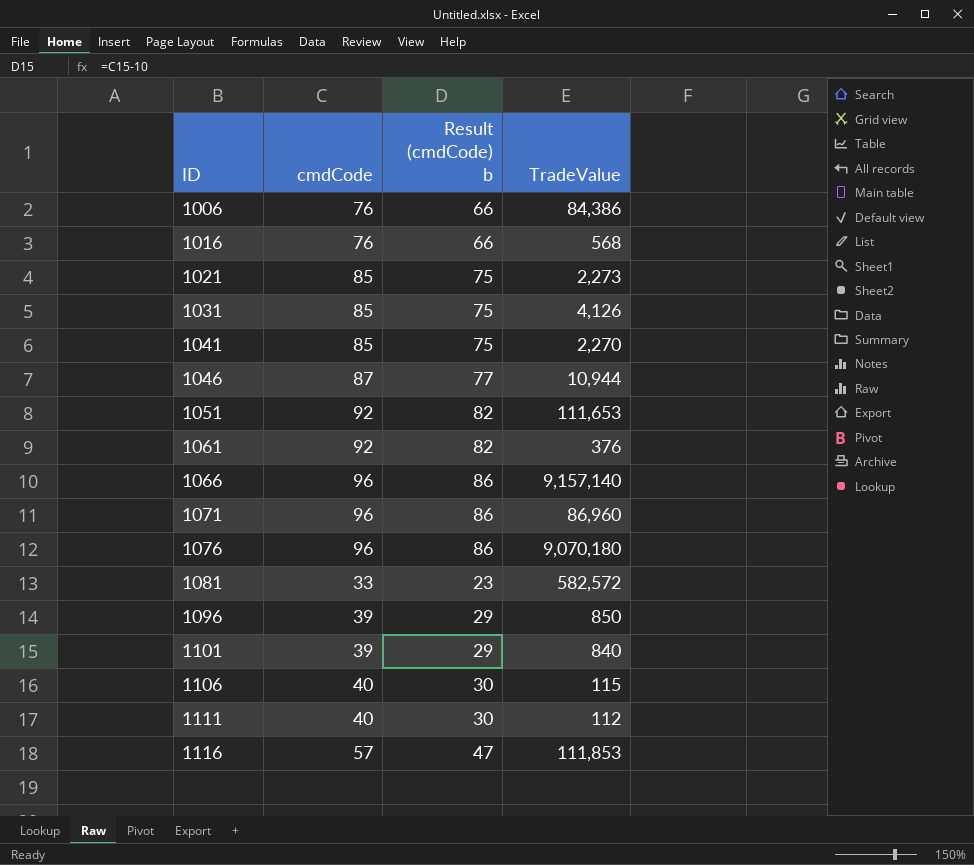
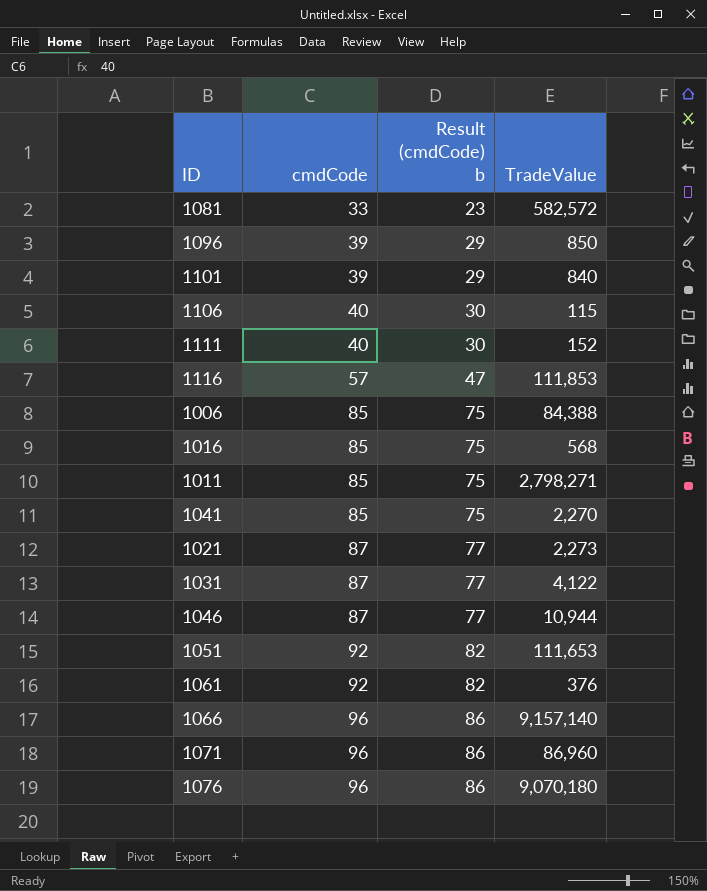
row order: ID ascending -> cmdCode ascending
1111 | TradeValue: 112 -> 152
1006 | cmdCode: 76 -> 85
1006 | Result (cmdCode) b: 66 -> 75
1006 | TradeValue: 84,386 -> 84,388
1016 | cmdCode: 76 -> 85
1016 | Result (cmdCode) b: 66 -> 75
row 1011: none -> 85 | 75 | 2,798,271
1021 | cmdCode: 85 -> 87
1021 | Result (cmdCode) b: 75 -> 77
1031 | cmdCode: 85 -> 87
1031 | Result (cmdCode) b: 75 -> 77
1031 | TradeValue: 4,126 -> 4,122

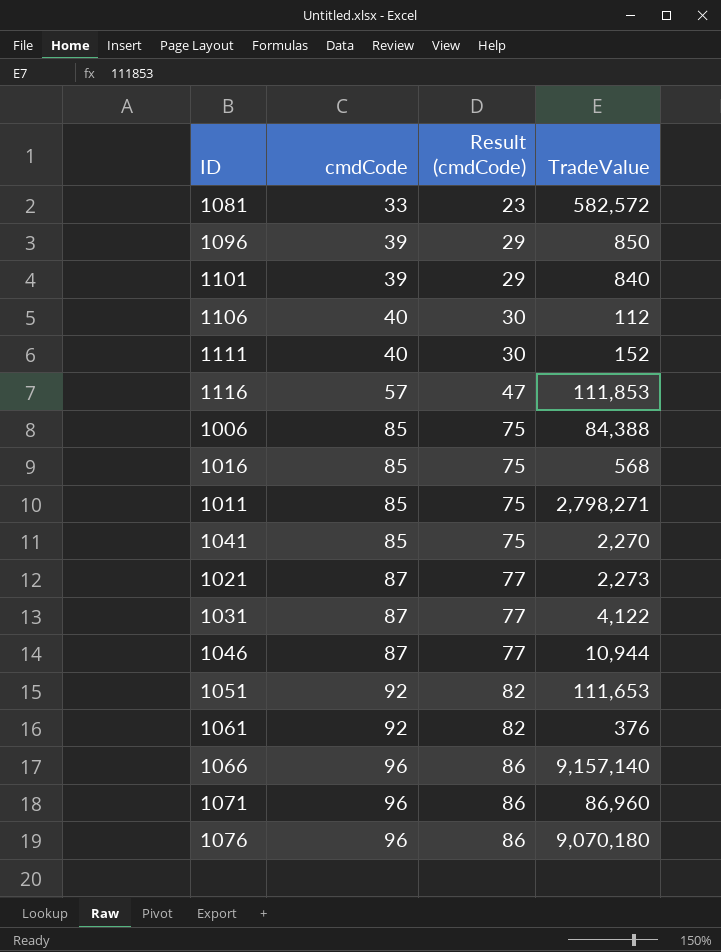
column name: Result (cmdCode) b -> Result (cmdCode)
1106 | TradeValue: 115 -> 112

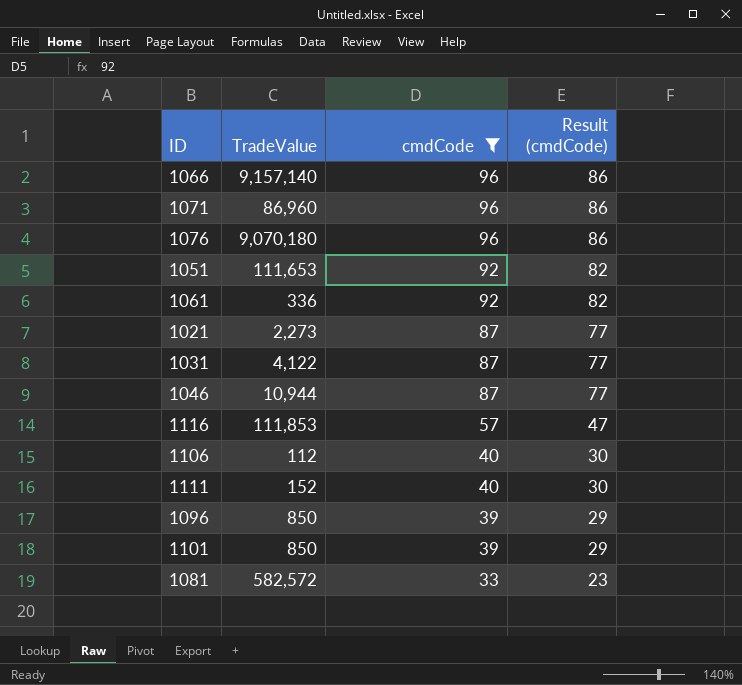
filter: none -> cmdCode != 85
row order: cmdCode ascending -> cmdCode descending
column TradeValue | position: 4 -> 2
1061 | TradeValue: 376 -> 336
1101 | TradeValue: 840 -> 850

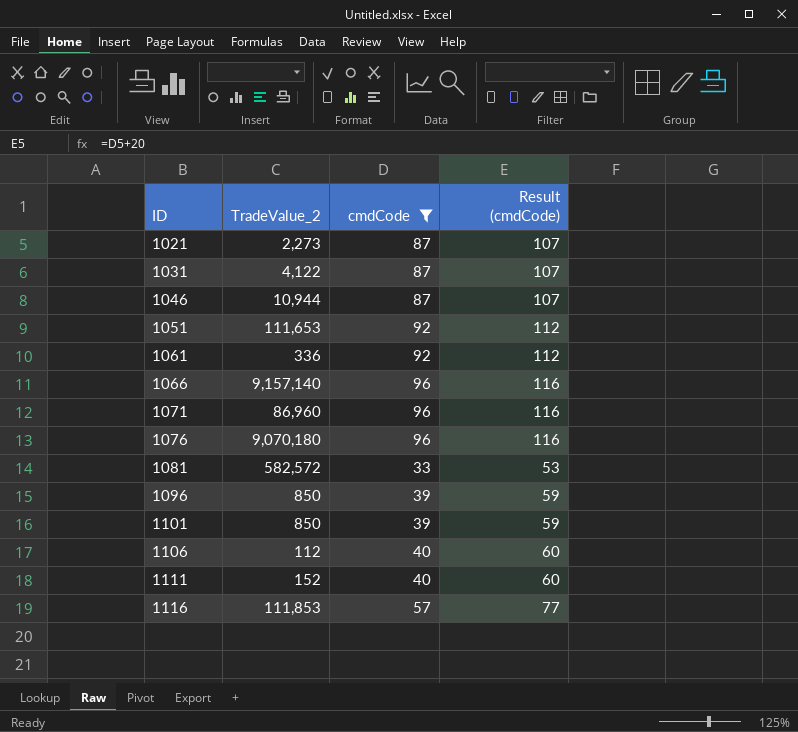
row order: cmdCode descending -> ID ascending
column name: TradeValue -> TradeValue_2
column Result (cmdCode) | formula: [cmdCode] - 10 -> [cmdCode] + 20

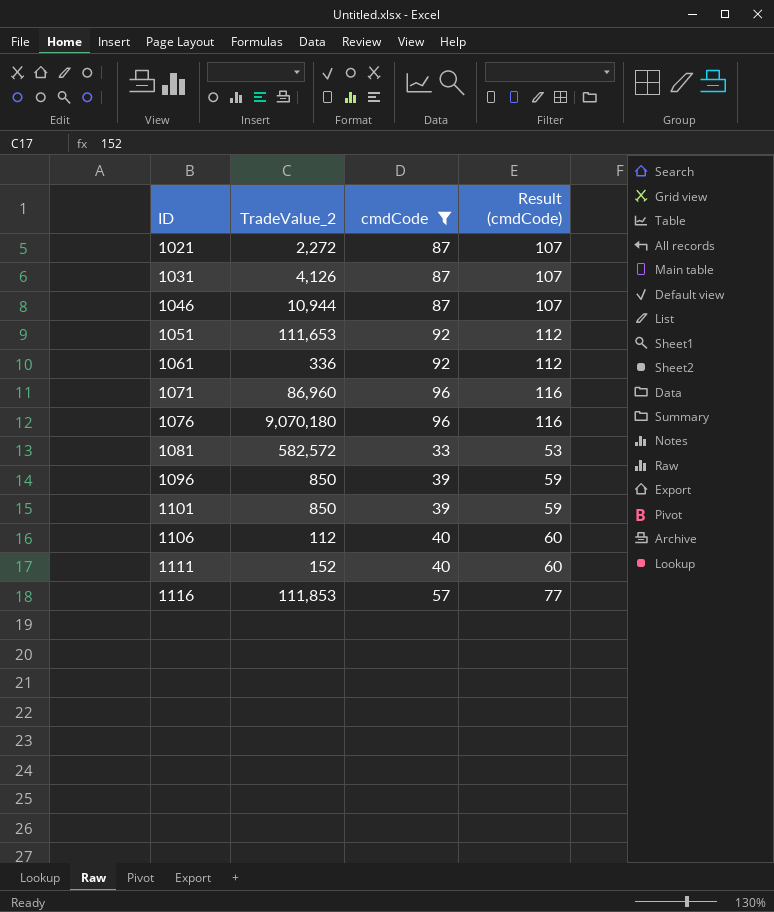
row 1066: 9,157,140 | 96 | 116 -> none
1021 | TradeValue_2: 2,273 -> 2,272
1031 | TradeValue_2: 4,122 -> 4,126

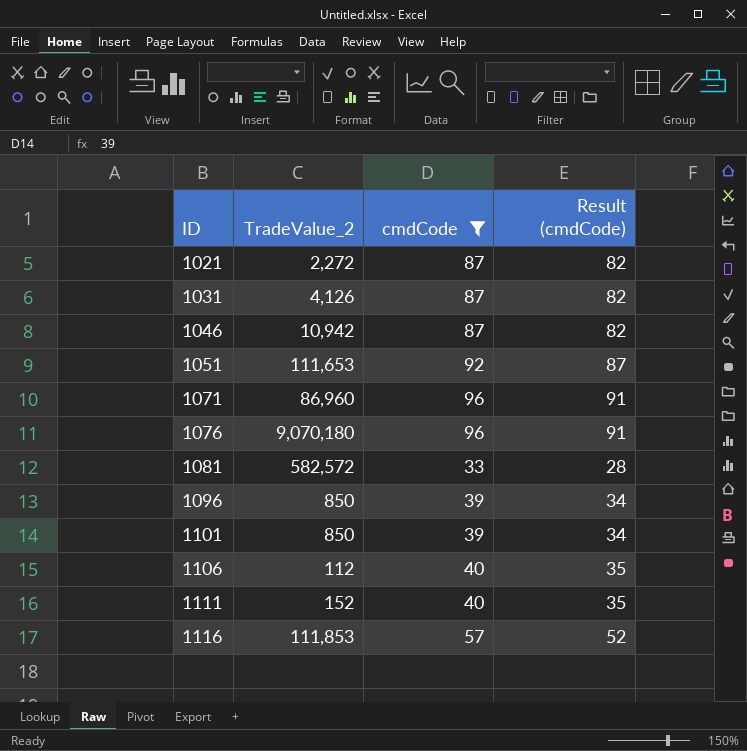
column Result (cmdCode) | formula: [cmdCode] + 20 -> [cmdCode] - 5
row 1061: 336 | 92 | 112 -> none
1046 | TradeValue_2: 10,944 -> 10,942

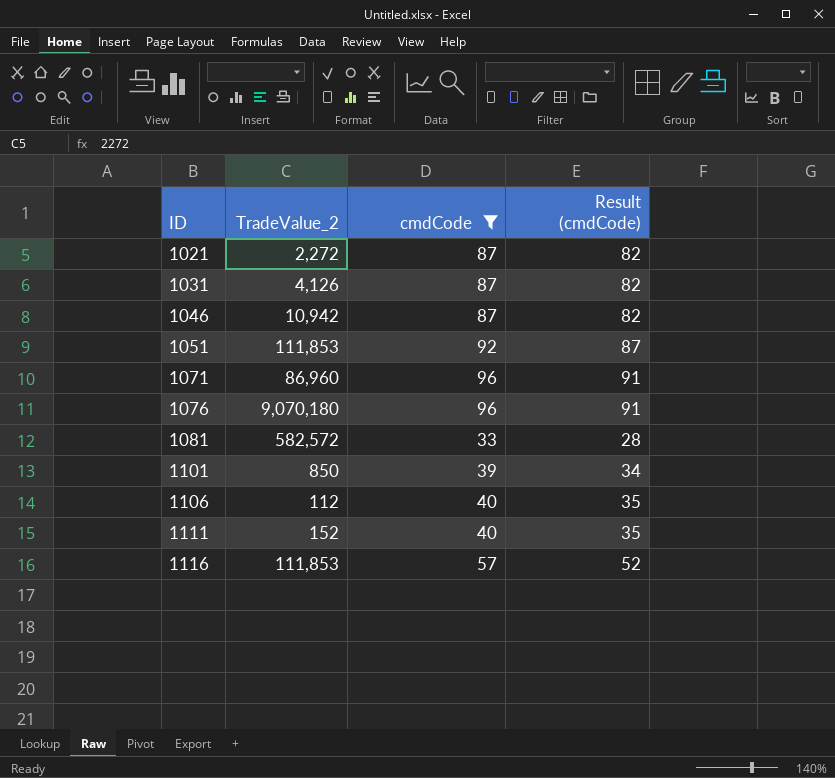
row 1096: 850 | 39 | 34 -> none
1051 | TradeValue_2: 111,653 -> 111,853

